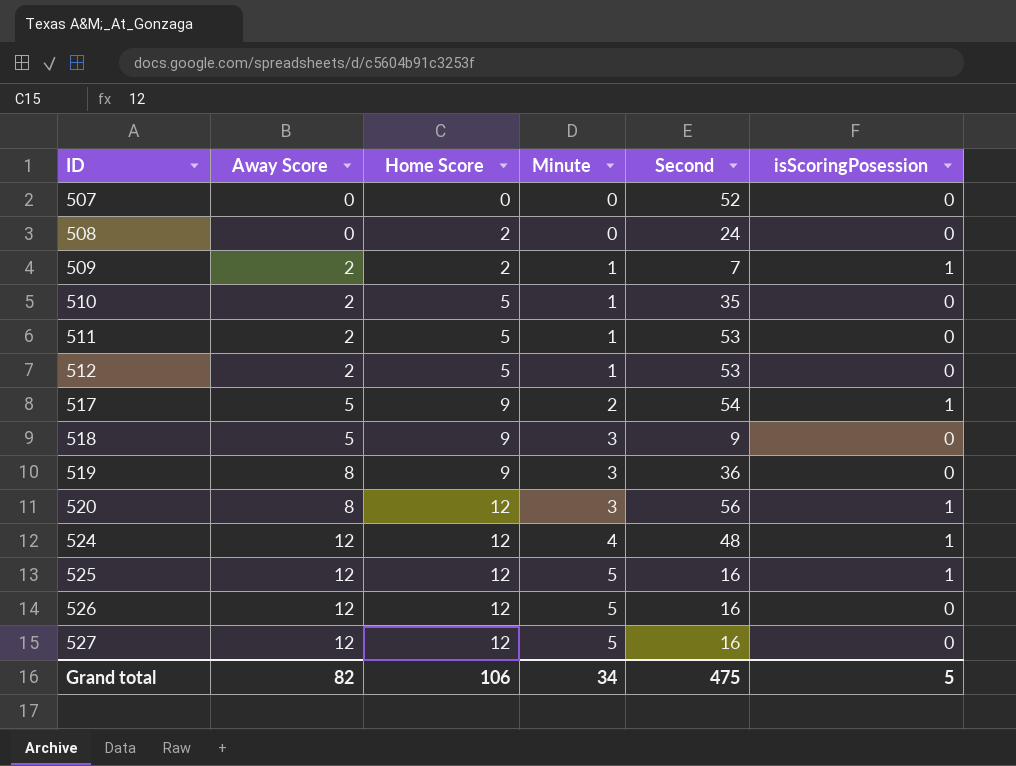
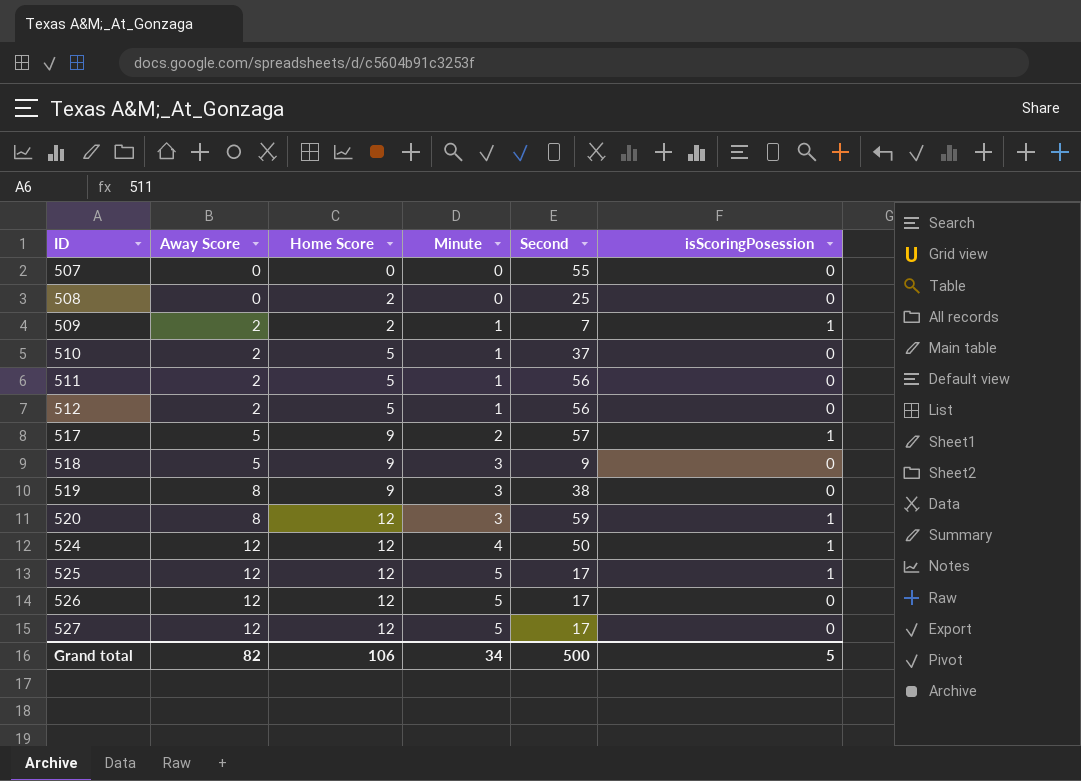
507 | Second: 52 -> 55
508 | Second: 24 -> 25
510 | Second: 35 -> 37
511 | Second: 53 -> 56
512 | Second: 53 -> 56
517 | Second: 54 -> 57
519 | Second: 36 -> 38
520 | Second: 56 -> 59
524 | Second: 48 -> 50
525 | Second: 16 -> 17
526 | Second: 16 -> 17
527 | Second: 16 -> 17
Grand total | Second: 475 -> 500

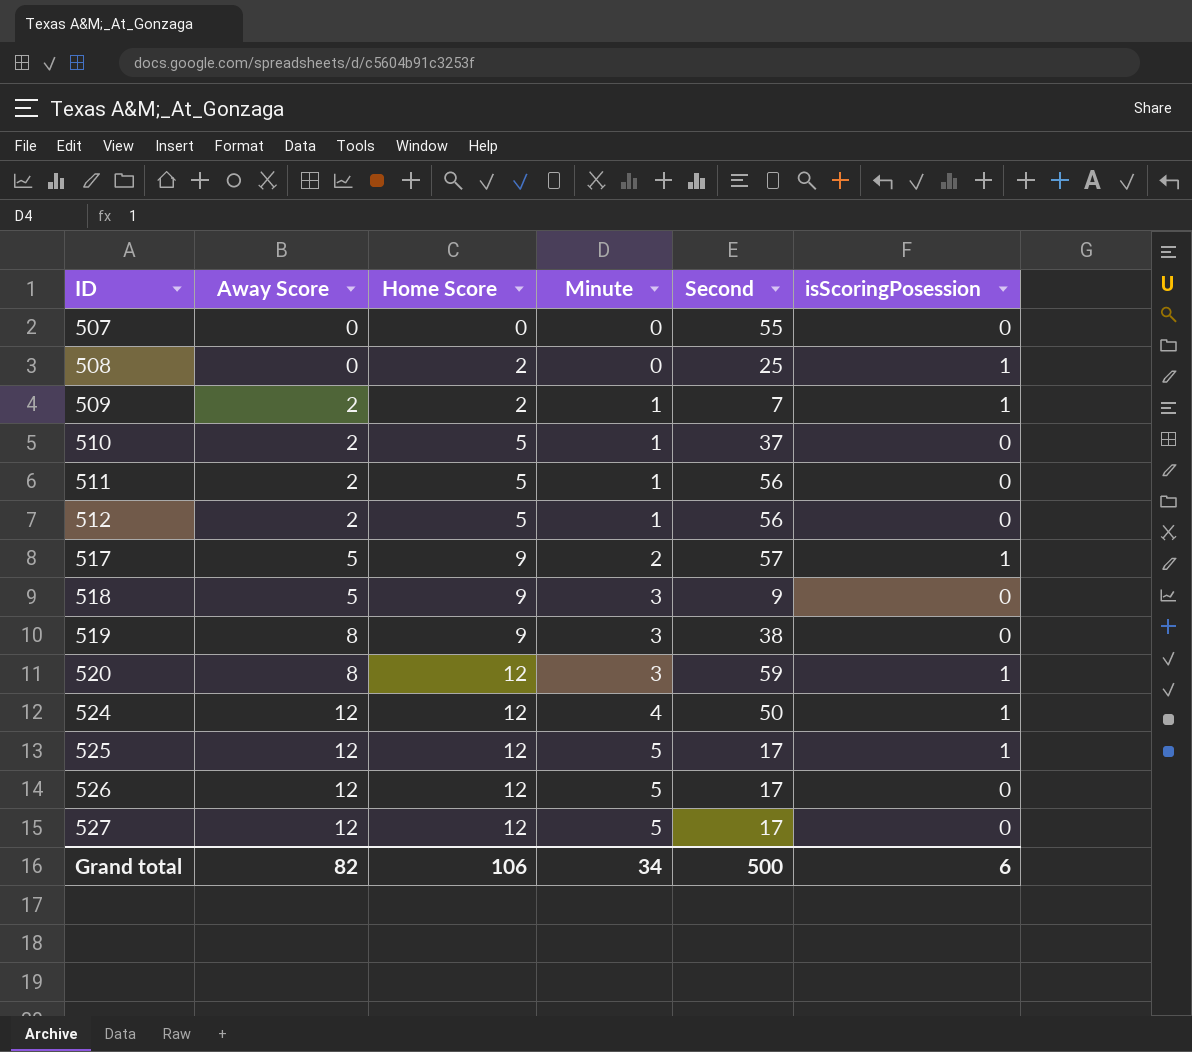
508 | isScoringPosession: 0 -> 1
Grand total | isScoringPosession: 5 -> 6

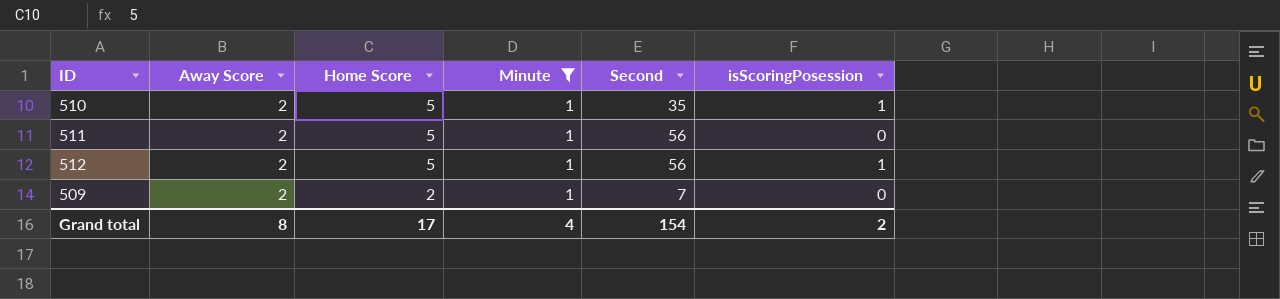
filter: none -> Minute = 1
row order: ID ascending -> Home Score descending
510 | Second: 37 -> 35
510 | isScoringPosession: 0 -> 1
512 | isScoringPosession: 0 -> 1
509 | isScoringPosession: 1 -> 0
Grand total | Away Score: 82 -> 8
Grand total | Home Score: 106 -> 17
Grand total | Minute: 34 -> 4
Grand total | Second: 500 -> 154
Grand total | isScoringPosession: 6 -> 2

